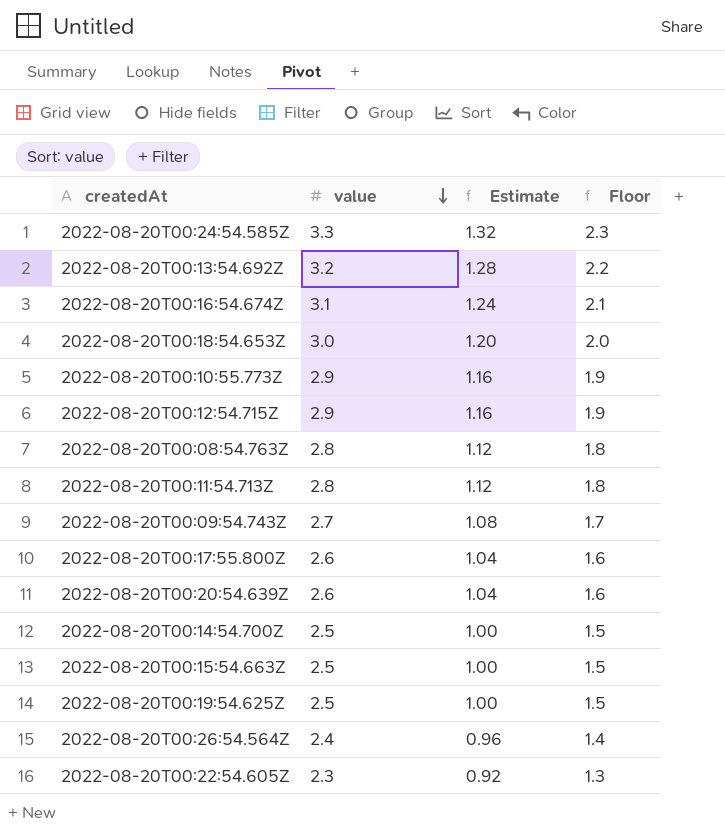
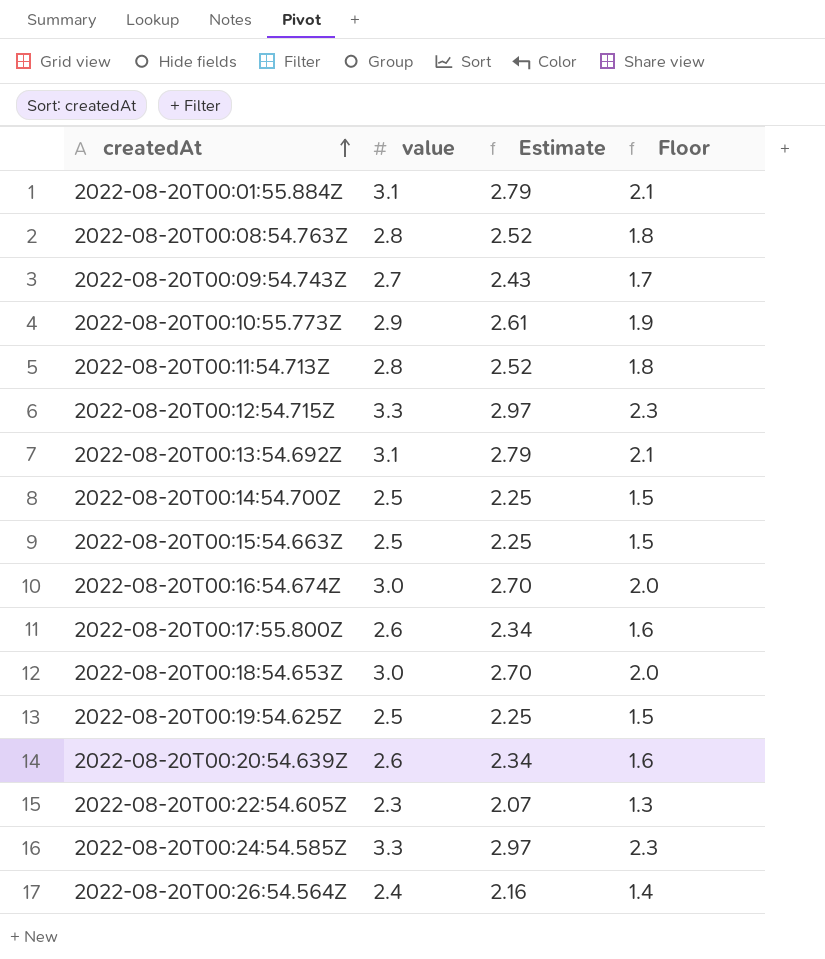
row order: value descending -> createdAt ascending
column Estimate | formula: [value] * 0.4 -> [value] * 0.9
row 2022-08-20T00:01:55.884Z: none -> 3.1 | 2.79 | 2.1
2022-08-20T00:12:54.715Z | value: 2.9 -> 3.3
2022-08-20T00:12:54.715Z | Floor: 1.9 -> 2.3
2022-08-20T00:13:54.692Z | value: 3.2 -> 3.1
2022-08-20T00:13:54.692Z | Floor: 2.2 -> 2.1
2022-08-20T00:16:54.674Z | value: 3.1 -> 3.0
2022-08-20T00:16:54.674Z | Floor: 2.1 -> 2.0

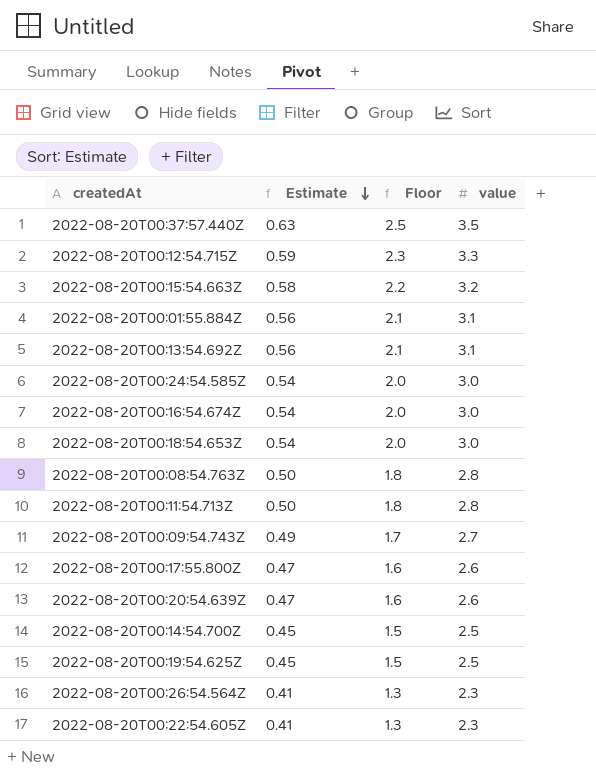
row order: createdAt ascending -> Estimate descending
column Estimate | formula: [value] * 0.9 -> [value] * 0.18
column value | position: 2 -> 4
row 2022-08-20T00:10:55.773Z: 2.9 | 2.61 | 1.9 -> none
row 2022-08-20T00:37:57.440Z: none -> 0.63 | 2.5 | 3.5
2022-08-20T00:15:54.663Z | Floor: 1.5 -> 2.2
2022-08-20T00:15:54.663Z | value: 2.5 -> 3.2
2022-08-20T00:24:54.585Z | Floor: 2.3 -> 2.0
2022-08-20T00:24:54.585Z | value: 3.3 -> 3.0
2022-08-20T00:26:54.564Z | Floor: 1.4 -> 1.3
2022-08-20T00:26:54.564Z | value: 2.4 -> 2.3

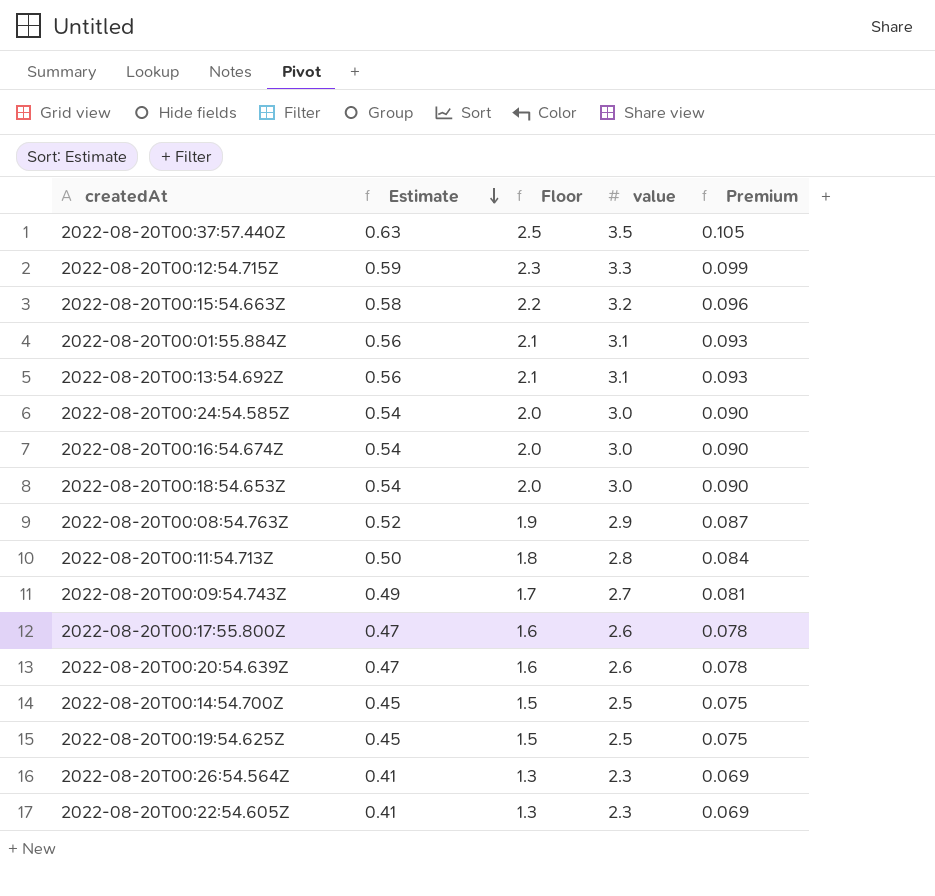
column Premium | formula: none -> [value] * 0.03
2022-08-20T00:08:54.763Z | Estimate: 0.50 -> 0.52
2022-08-20T00:08:54.763Z | Floor: 1.8 -> 1.9
2022-08-20T00:08:54.763Z | value: 2.8 -> 2.9

